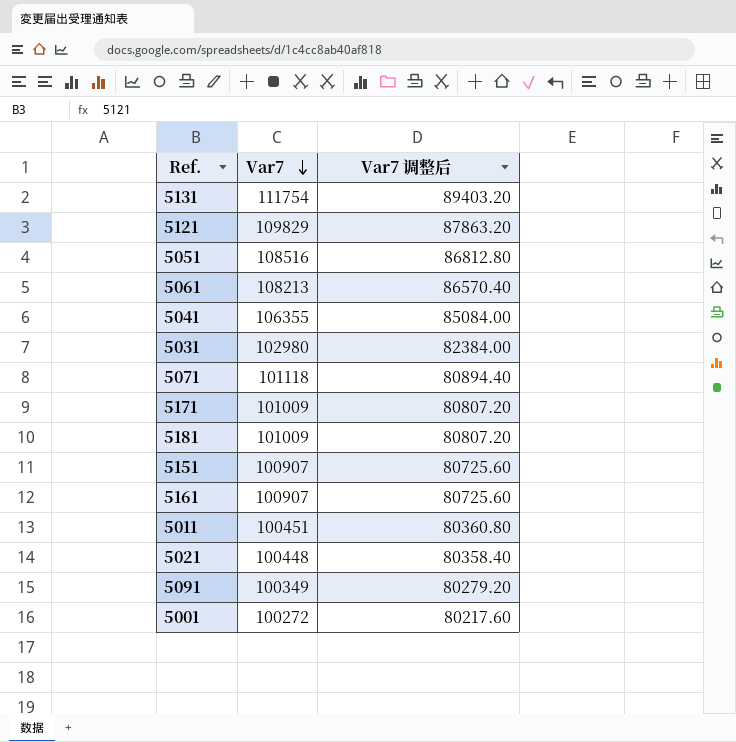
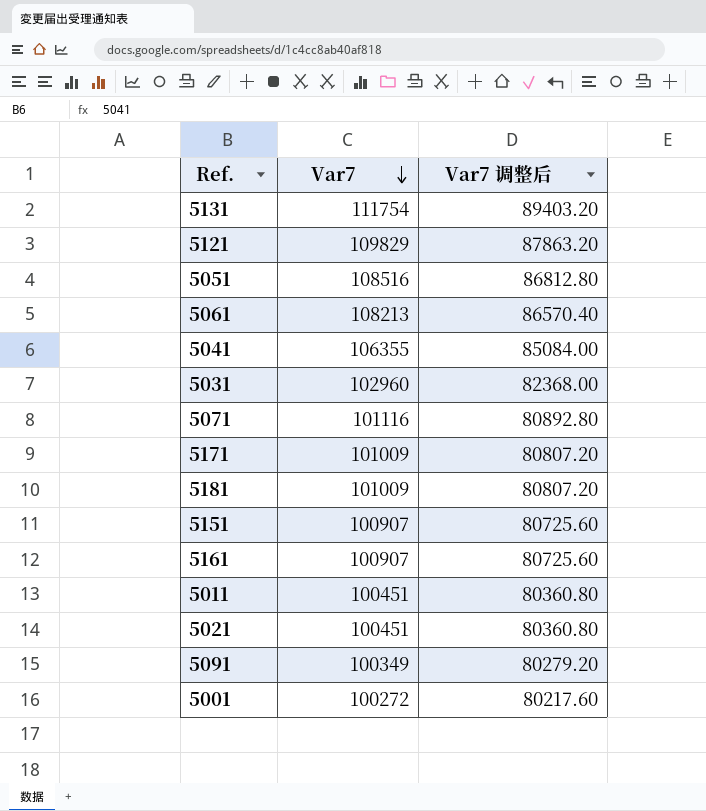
5031 | Var7: 102980 -> 102960
5031 | Var7 调整后: 82384.00 -> 82368.00
5071 | Var7: 101118 -> 101116
5071 | Var7 调整后: 80894.40 -> 80892.80
5021 | Var7: 100448 -> 100451
5021 | Var7 调整后: 80358.40 -> 80360.80

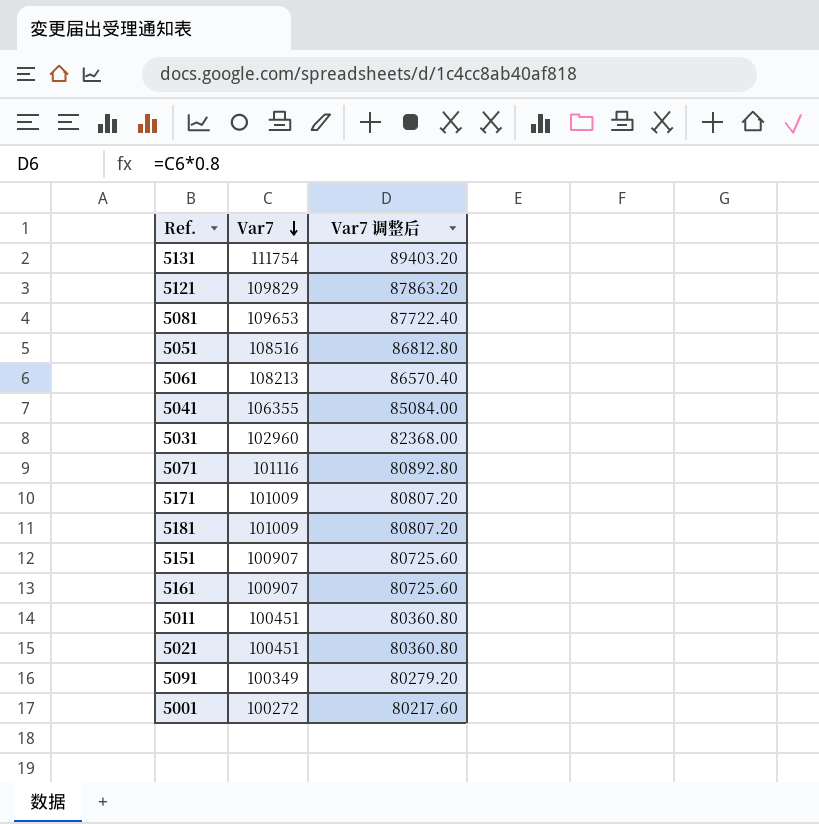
row 5081: none -> 109653 | 87722.40

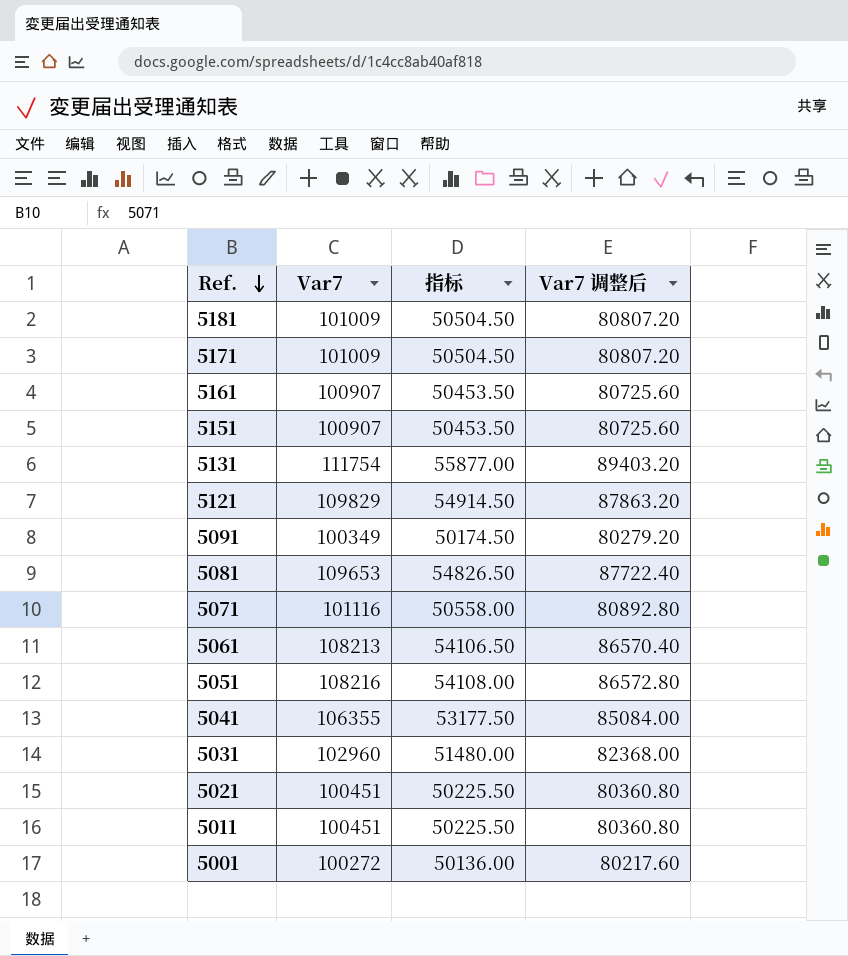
row order: Var7 descending -> Ref. descending
column 指标 | formula: none -> [Var7] * 0.5
5051 | Var7: 108516 -> 108216
5051 | Var7 调整后: 86812.80 -> 86572.80

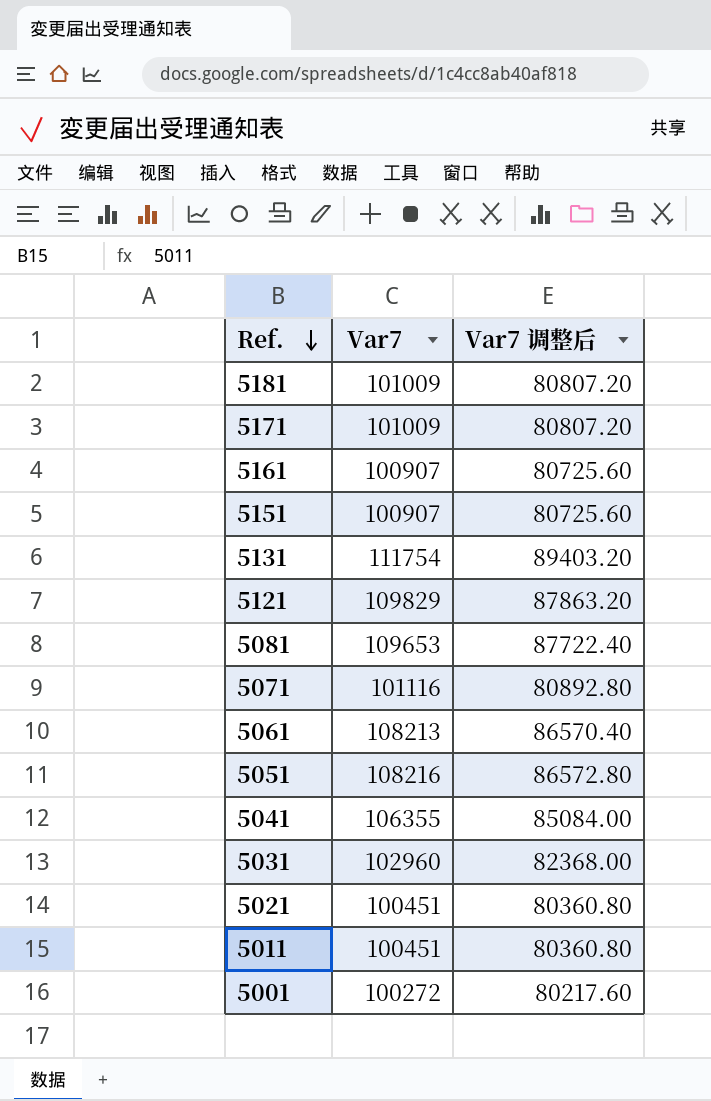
column 指标 | formula: [Var7] * 0.5 -> none
row 5091: 100349 | 50174.50 | 80279.20 -> none

